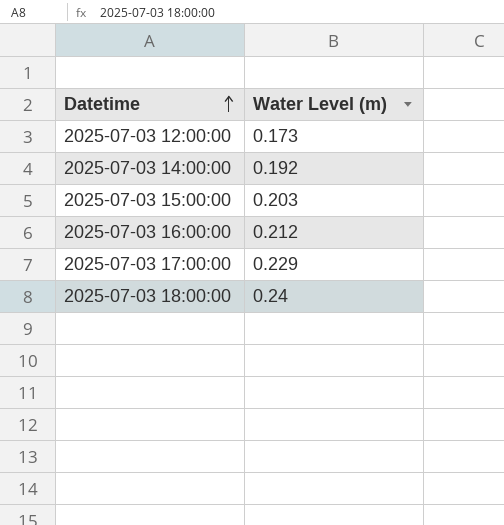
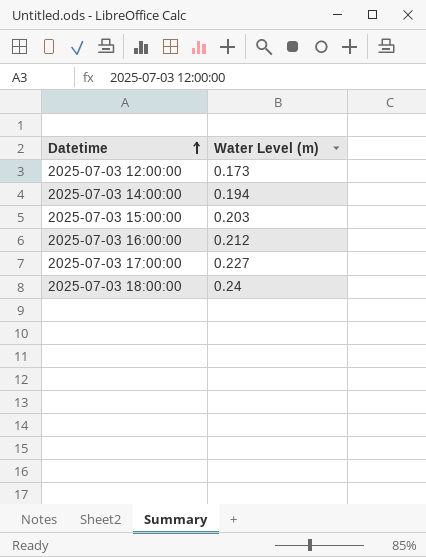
2025-07-03 14:00:00 | Water Level (m): 0.192 -> 0.194
2025-07-03 17:00:00 | Water Level (m): 0.229 -> 0.227

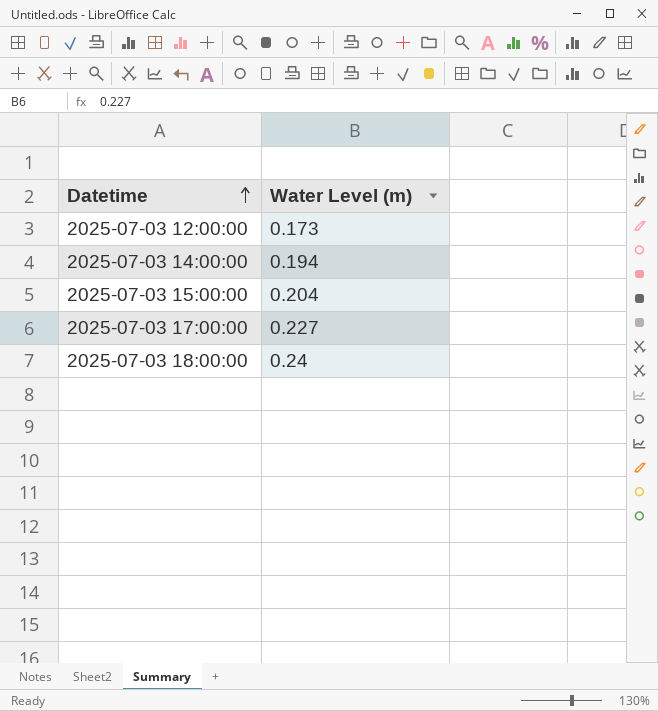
row 2025-07-03 16:00:00: 0.212 -> none
2025-07-03 15:00:00 | Water Level (m): 0.203 -> 0.204

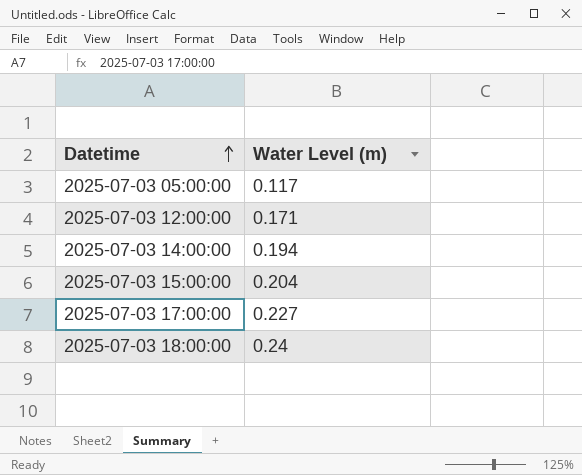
row 2025-07-03 05:00:00: none -> 0.117
2025-07-03 12:00:00 | Water Level (m): 0.173 -> 0.171

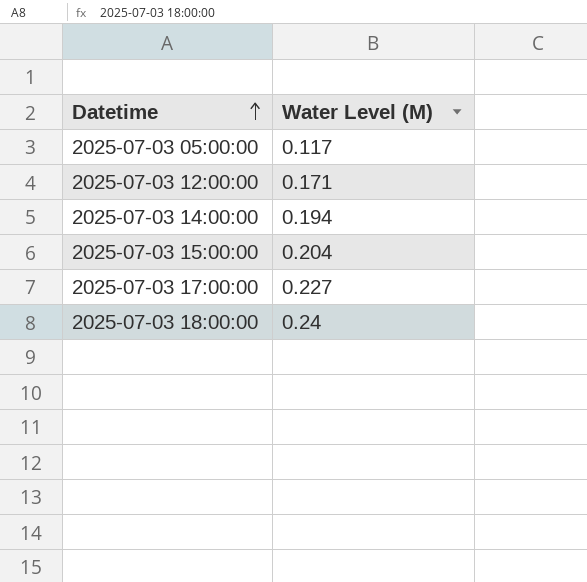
column name: Water Level (m) -> Water Level (M)

